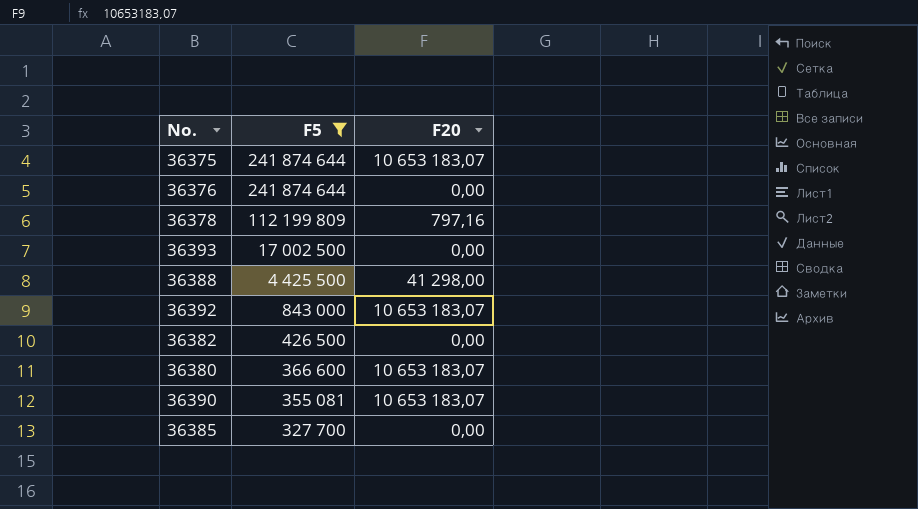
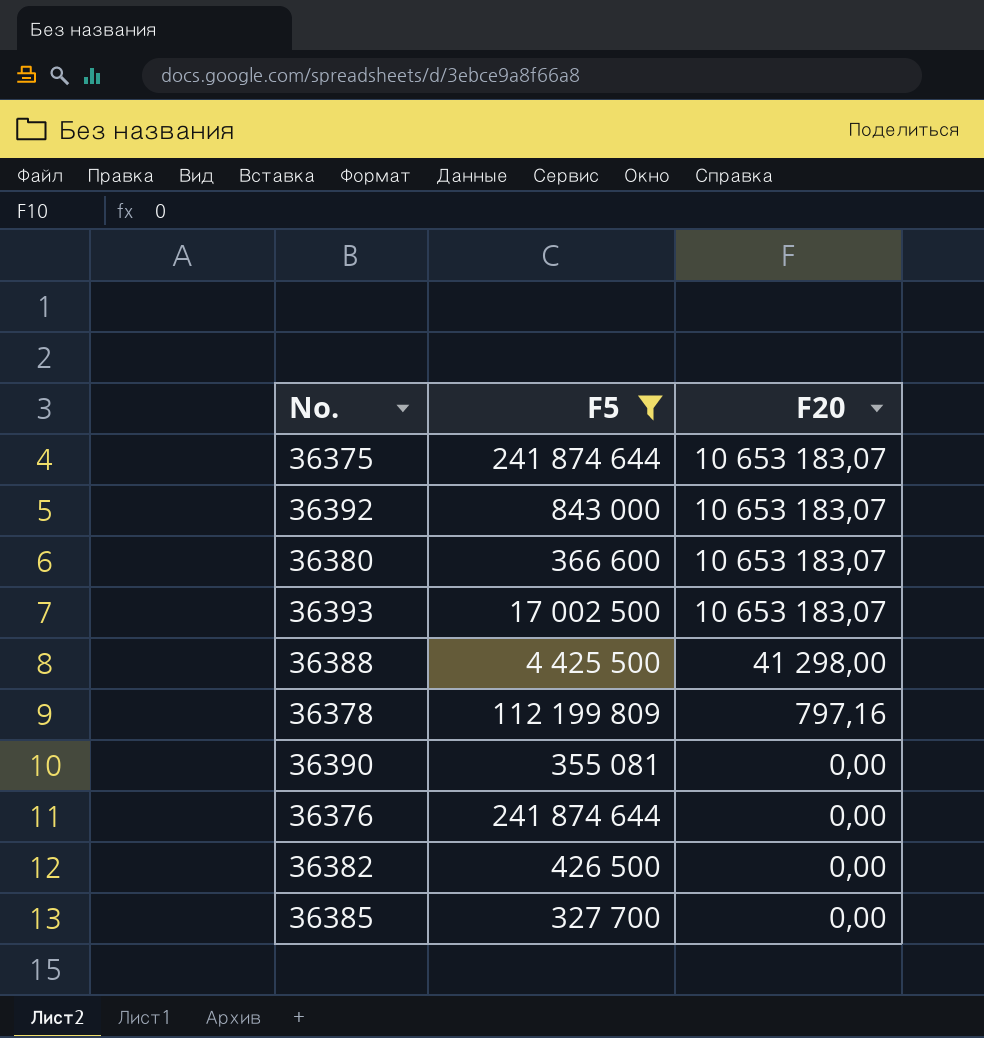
row order: F5 descending -> F20 descending
36393 | F20: 0,00 -> 10 653 183,07
36390 | F20: 10 653 183,07 -> 0,00

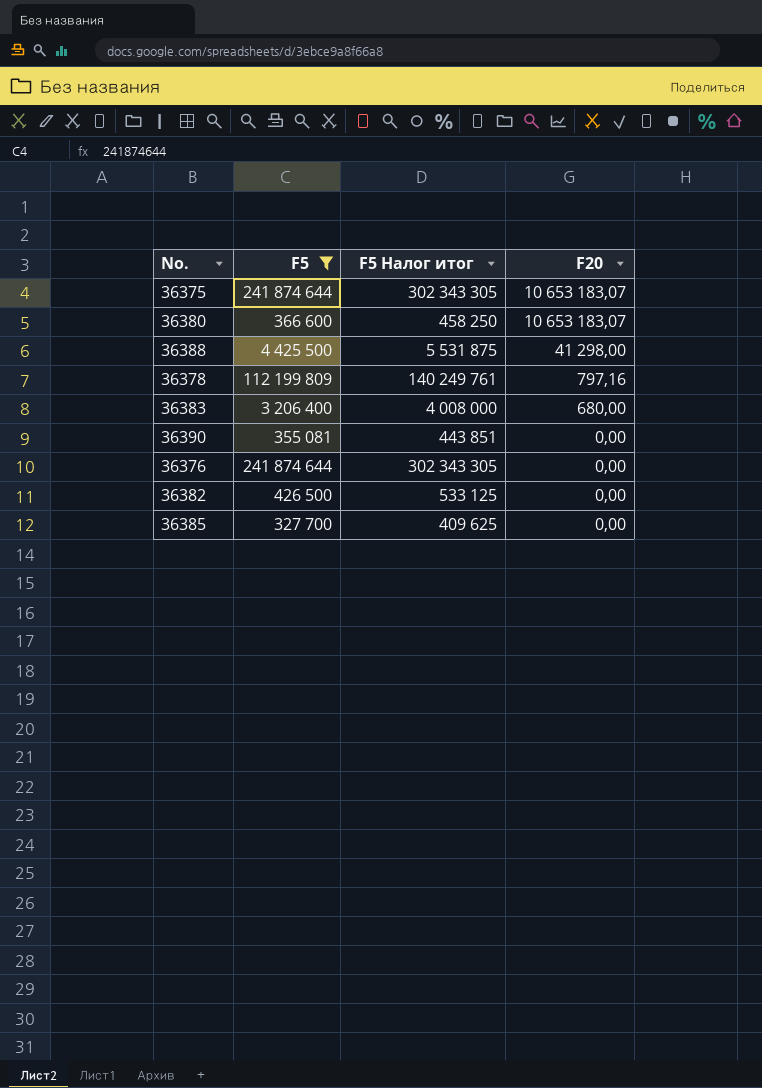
column F5 Налог итог | formula: none -> [F5] * 1,25
row 36392: 843 000 | 10 653 183,07 -> none
row 36393: 17 002 500 | 10 653 183,07 -> none
row 36383: none -> 3 206 400 | 4 008 000 | 680,00

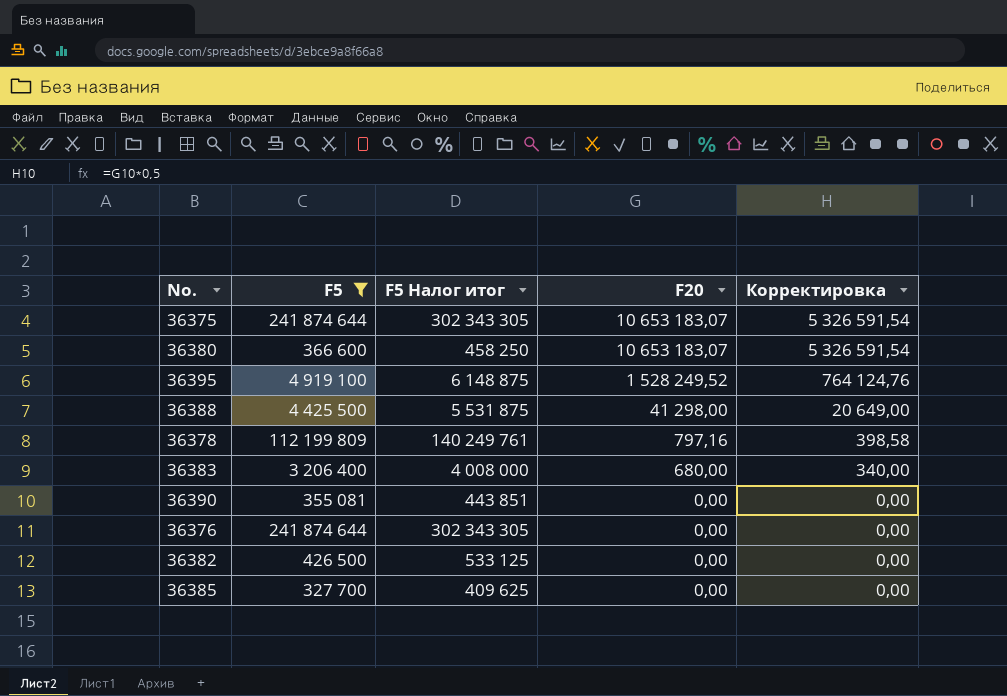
column Корректировка | formula: none -> [F20] * 0,5
row 36395: none -> 4 919 100 | 6 148 875 | 1 528 249,52 | 764 124,76

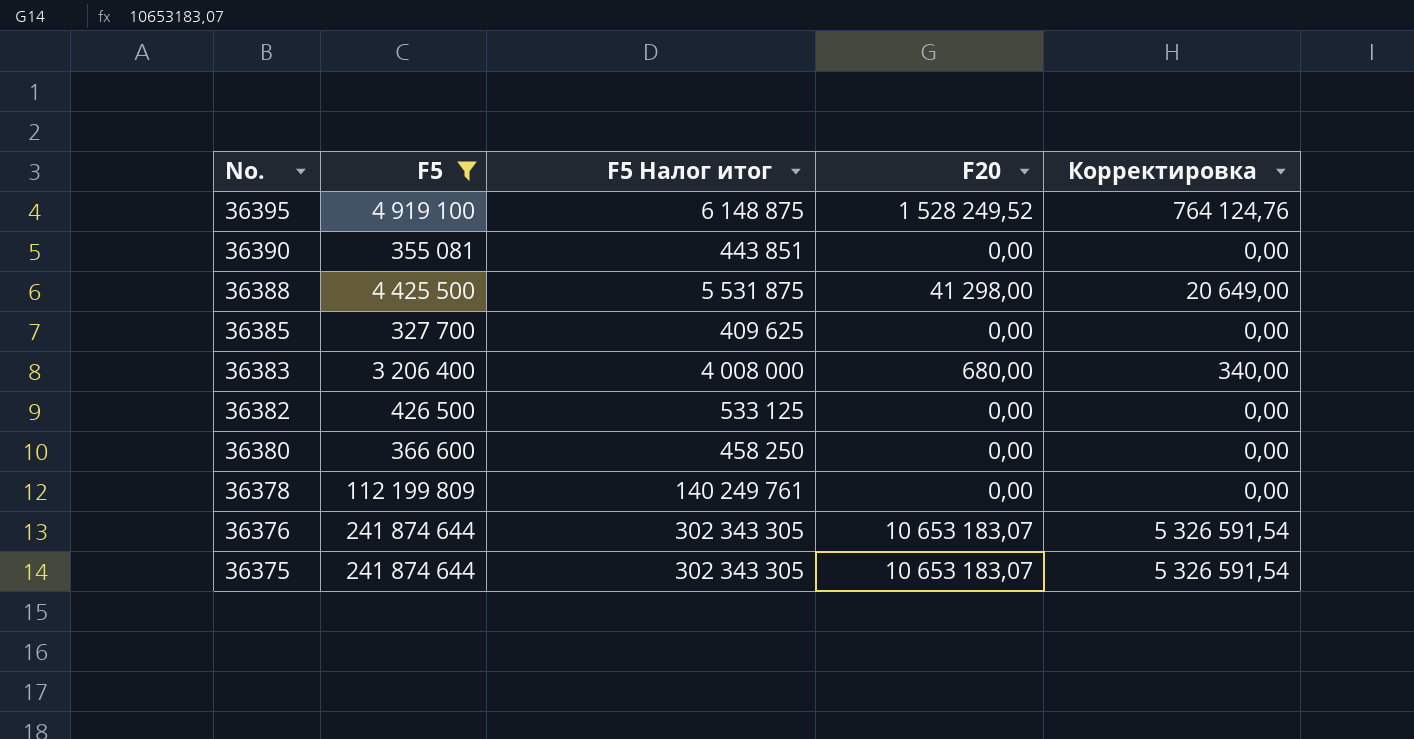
row order: F20 descending -> No. descending
36380 | F20: 10 653 183,07 -> 0,00
36380 | Корректировка: 5 326 591,54 -> 0,00
36378 | F20: 797,16 -> 0,00
36378 | Корректировка: 398,58 -> 0,00
36376 | F20: 0,00 -> 10 653 183,07
36376 | Корректировка: 0,00 -> 5 326 591,54

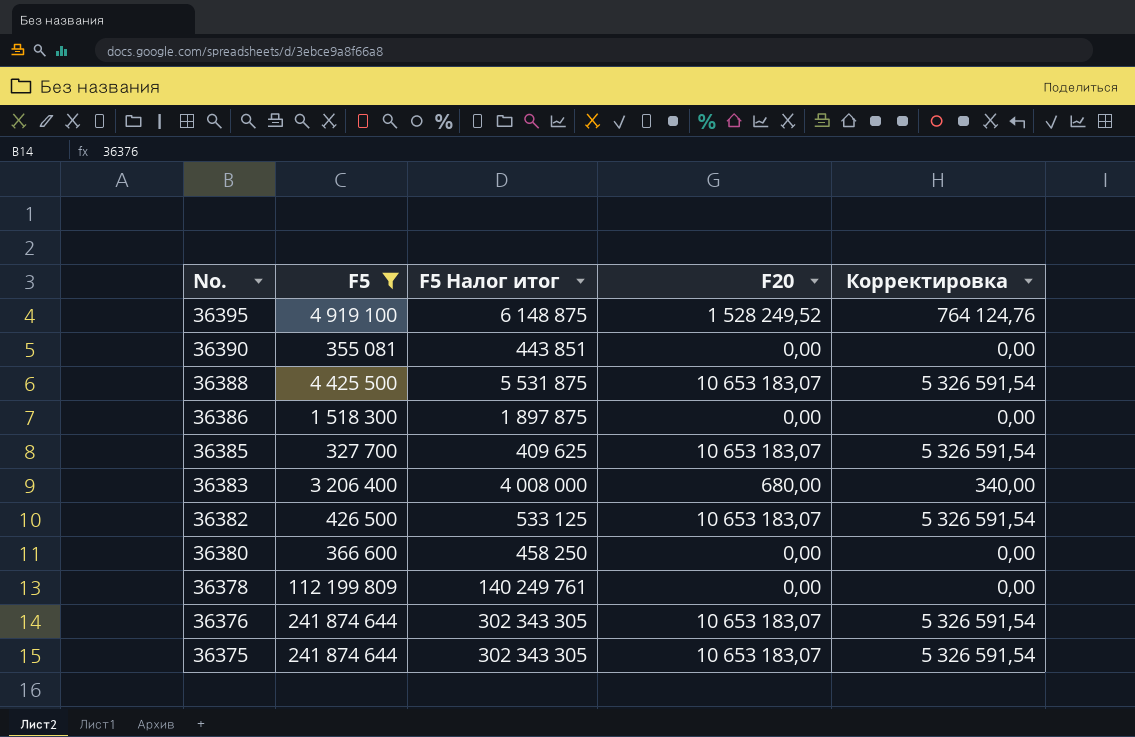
36388 | F20: 41 298,00 -> 10 653 183,07
36388 | Корректировка: 20 649,00 -> 5 326 591,54
row 36386: none -> 1 518 300 | 1 897 875 | 0,00 | 0,00
36385 | F20: 0,00 -> 10 653 183,07
36385 | Корректировка: 0,00 -> 5 326 591,54
36382 | F20: 0,00 -> 10 653 183,07
36382 | Корректировка: 0,00 -> 5 326 591,54

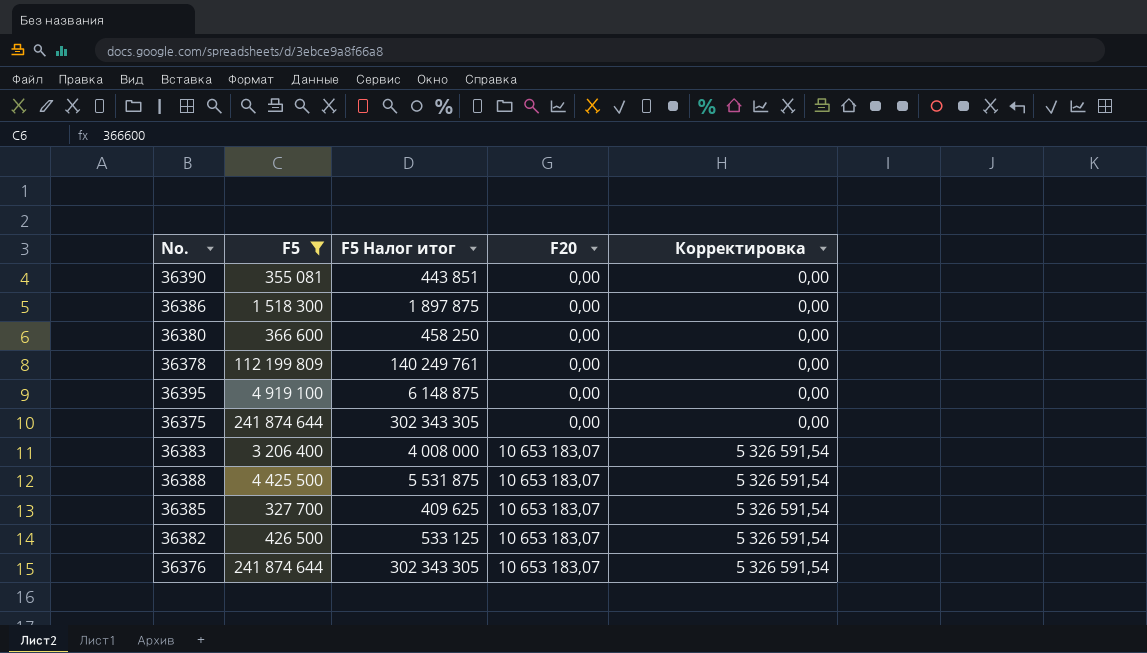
row order: No. descending -> F20 ascending
36395 | F20: 1 528 249,52 -> 0,00
36395 | Корректировка: 764 124,76 -> 0,00
36375 | F20: 10 653 183,07 -> 0,00
36375 | Корректировка: 5 326 591,54 -> 0,00
36383 | F20: 680,00 -> 10 653 183,07
36383 | Корректировка: 340,00 -> 5 326 591,54

